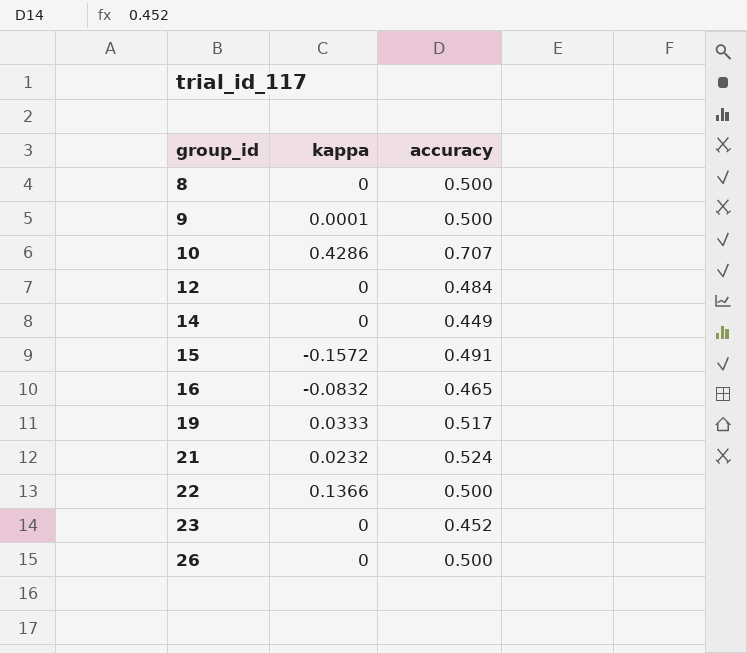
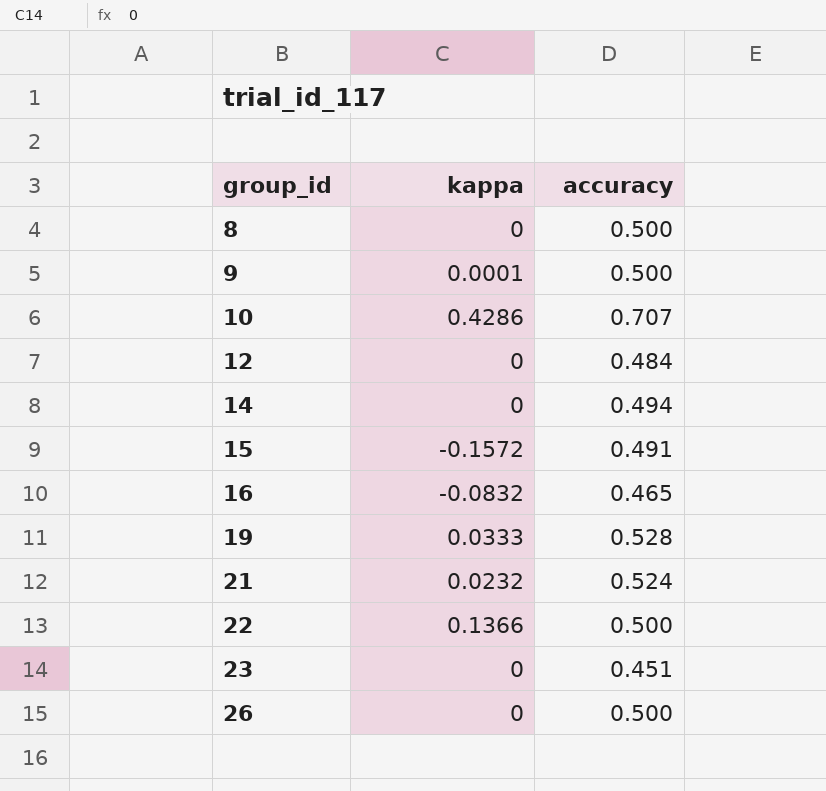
14 | accuracy: 0.449 -> 0.494
19 | accuracy: 0.517 -> 0.528
23 | accuracy: 0.452 -> 0.451

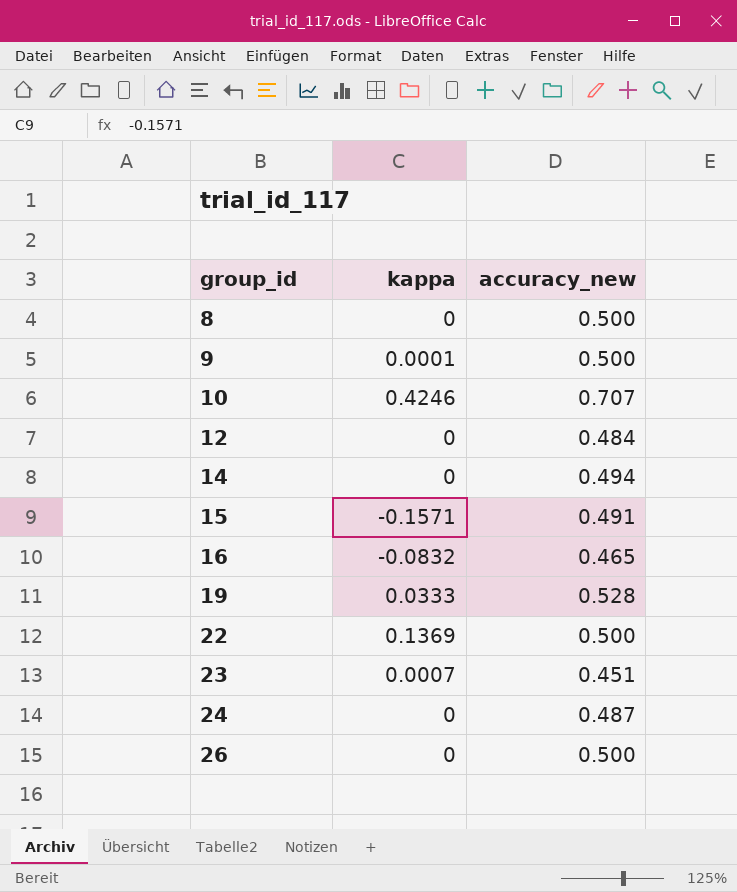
column name: accuracy -> accuracy_new
row 21: 0.0232 | 0.524 -> none
10 | kappa: 0.4286 -> 0.4246
15 | kappa: -0.1572 -> -0.1571
22 | kappa: 0.1366 -> 0.1369
23 | kappa: 0 -> 0.0007
row 24: none -> 0 | 0.487

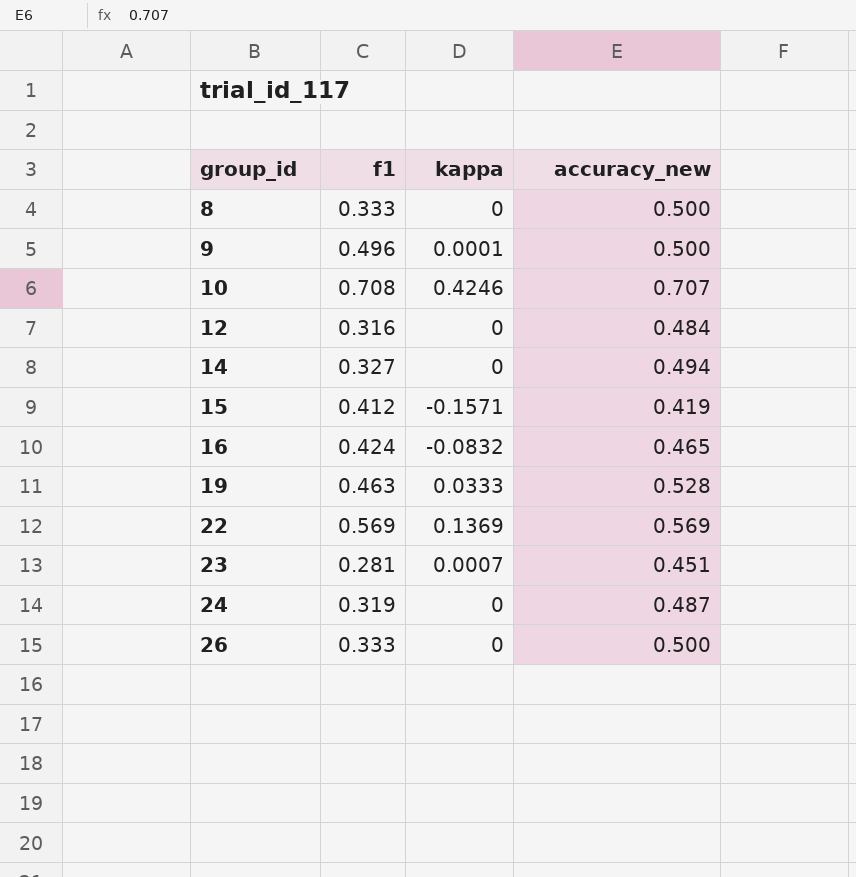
column f1 | position: none -> 2
15 | accuracy_new: 0.491 -> 0.419
22 | accuracy_new: 0.500 -> 0.569

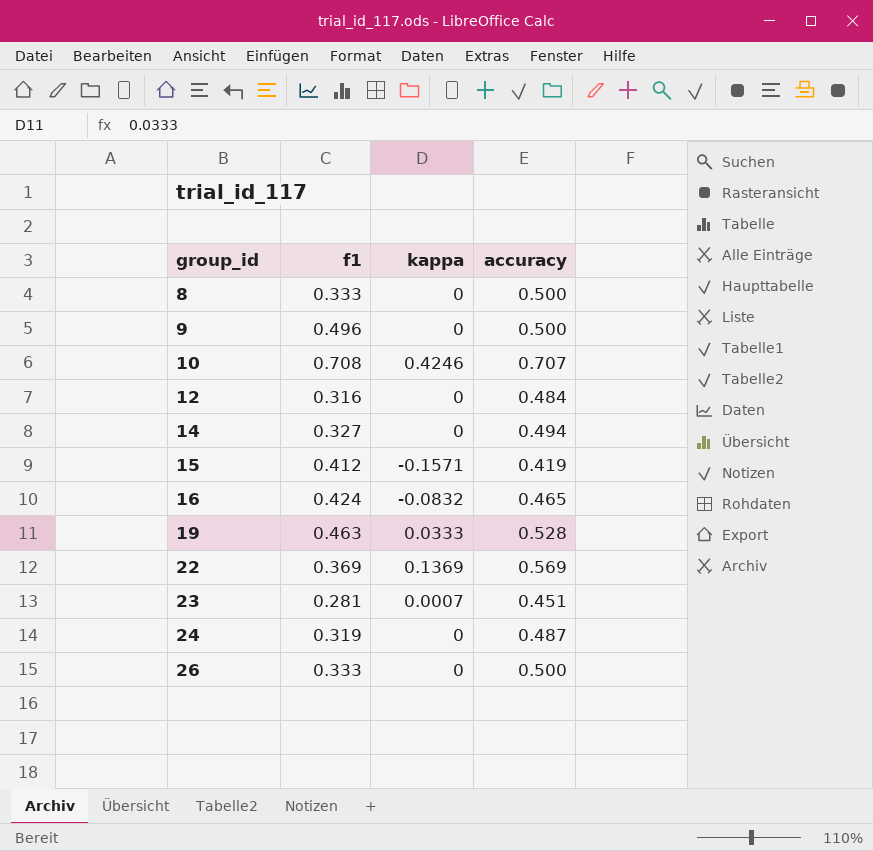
column name: accuracy_new -> accuracy
9 | kappa: 0.0001 -> 0
22 | f1: 0.569 -> 0.369

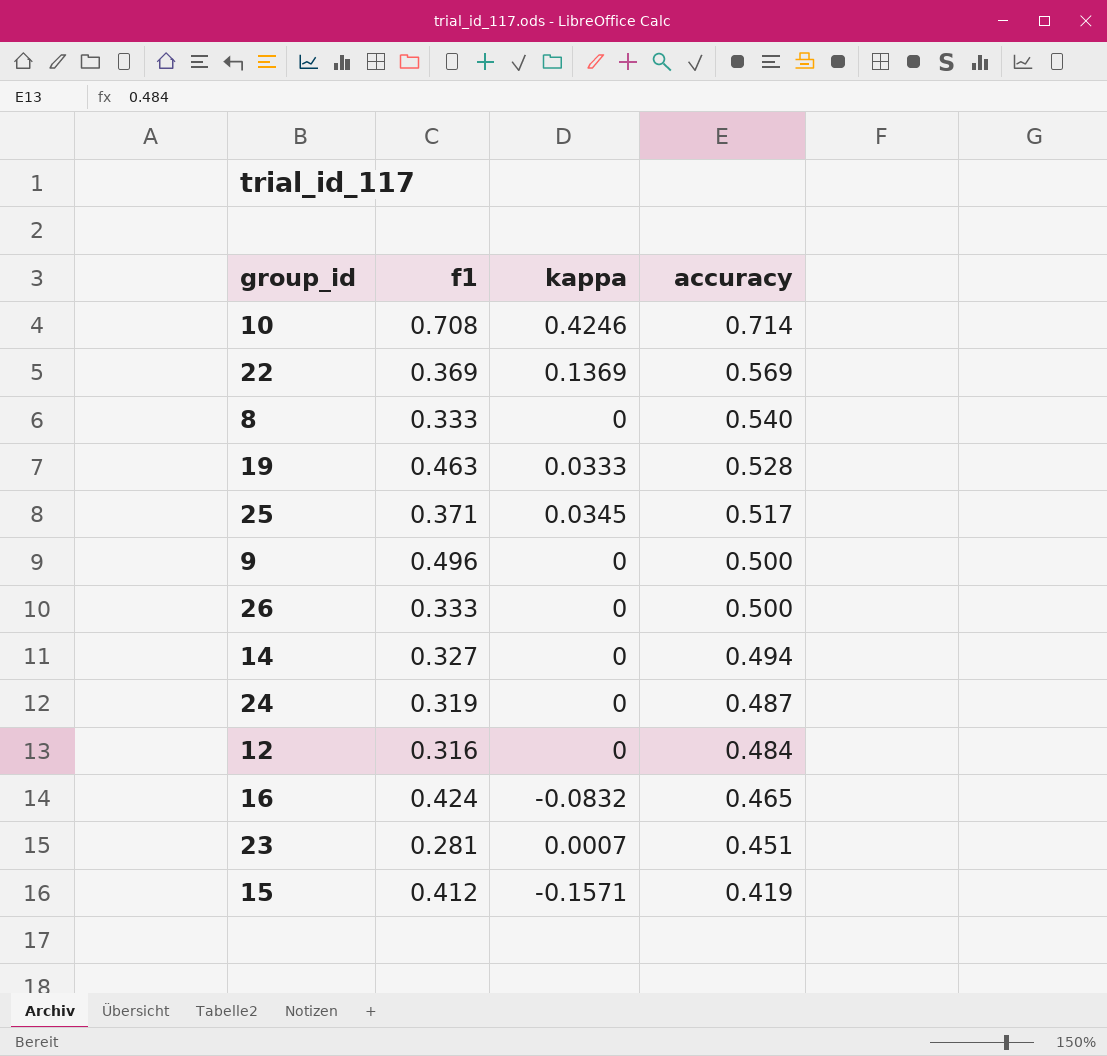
row order: group_id ascending -> accuracy descending
10 | accuracy: 0.707 -> 0.714
8 | accuracy: 0.500 -> 0.540
row 25: none -> 0.371 | 0.0345 | 0.517

